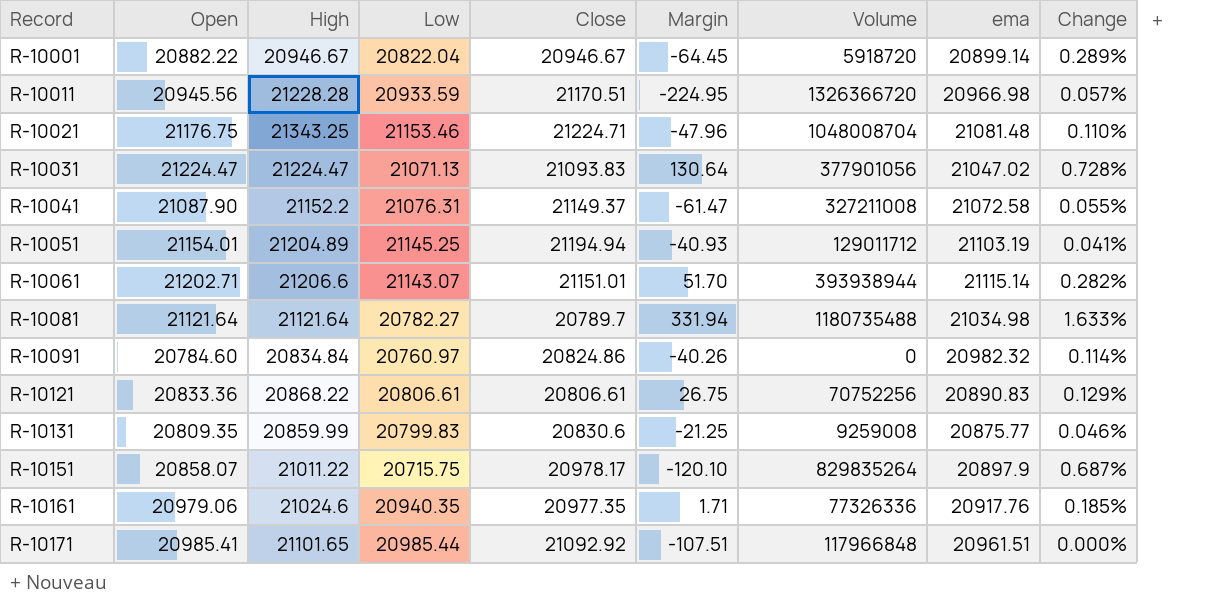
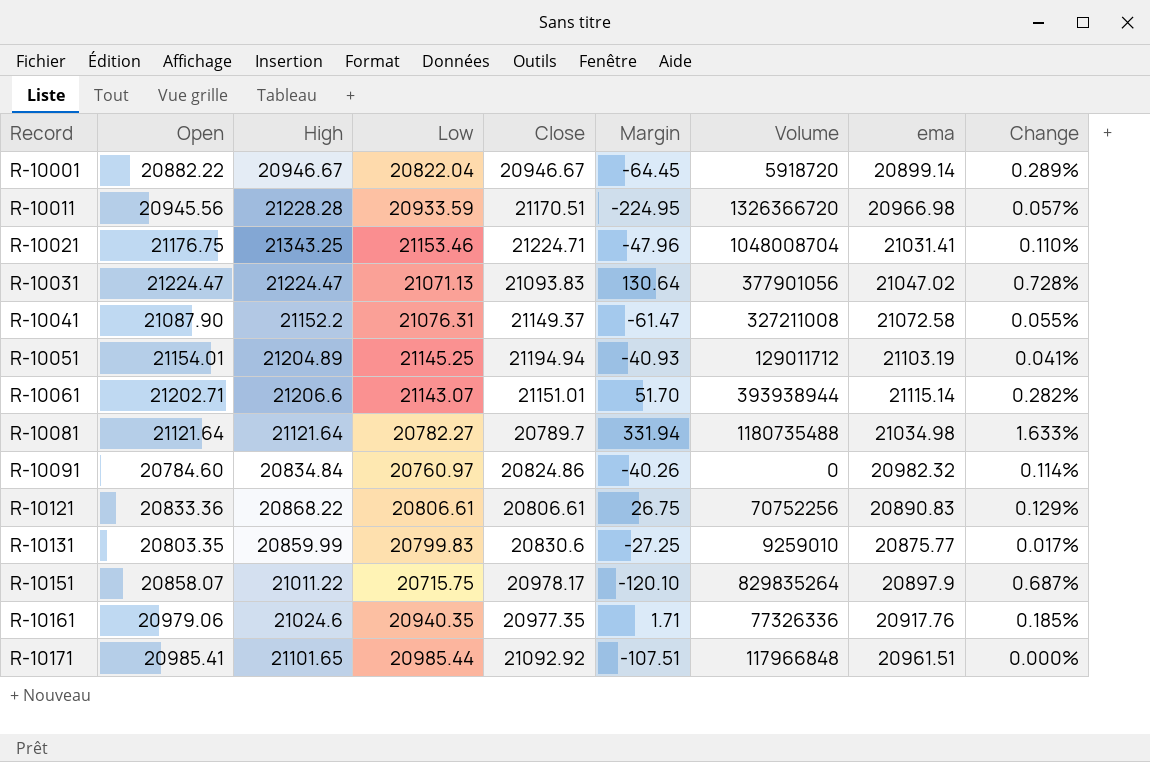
R-10021 | ema: 21081.48 -> 21031.41
R-10131 | Open: 20809.35 -> 20803.35
R-10131 | Margin: -21.25 -> -27.25
R-10131 | Volume: 9259008 -> 9259010
R-10131 | Change: 0.046% -> 0.017%

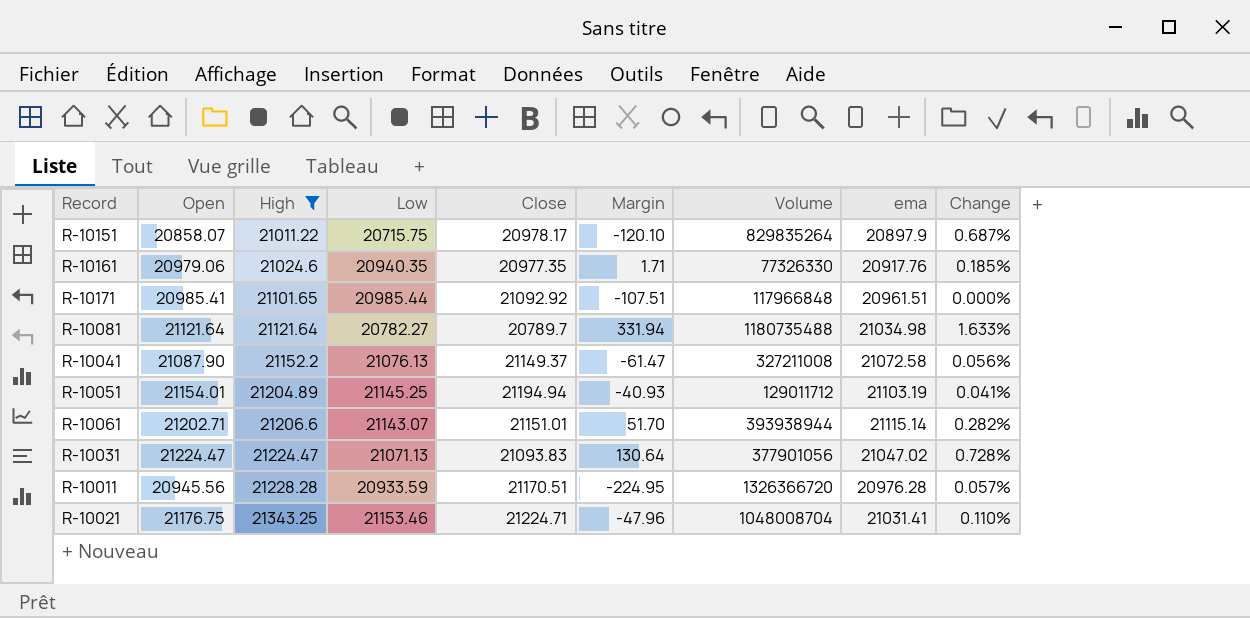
filter: none -> High >= 21011.22
row order: Record ascending -> High ascending
R-10161 | Volume: 77326336 -> 77326330
R-10041 | Low: 21076.31 -> 21076.13
R-10041 | Change: 0.055% -> 0.056%
R-10011 | ema: 20966.98 -> 20976.28

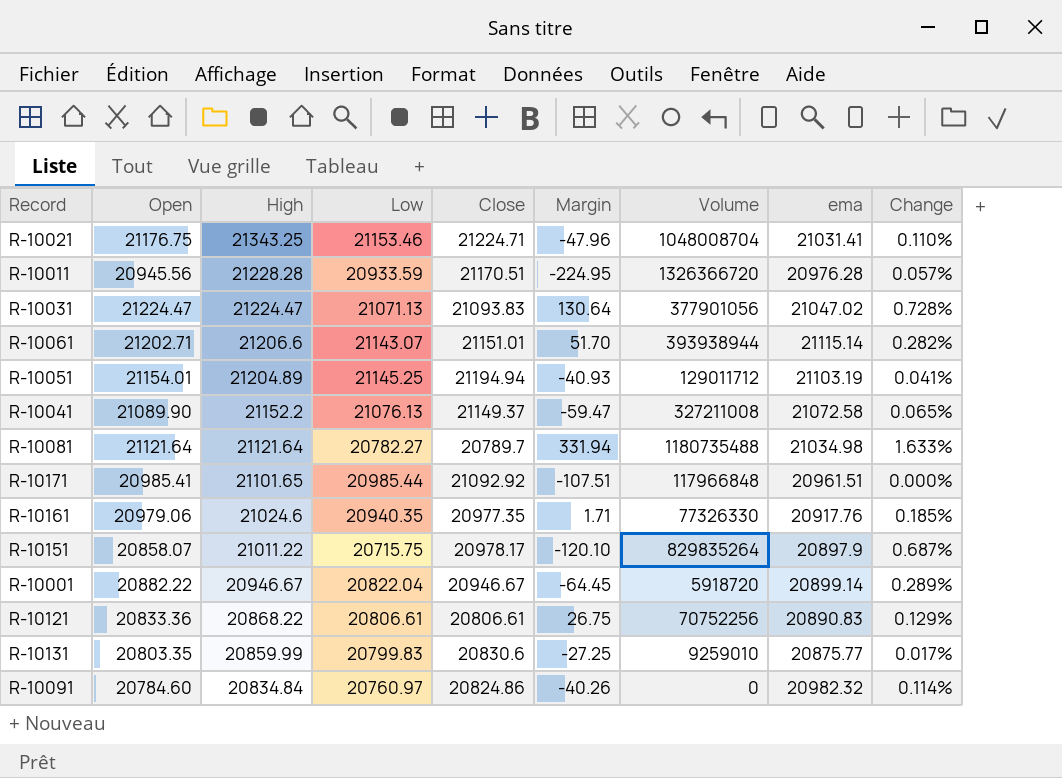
filter: High >= 21011.22 -> none
row order: High ascending -> High descending
R-10041 | Open: 21087.90 -> 21089.90
R-10041 | Margin: -61.47 -> -59.47
R-10041 | Change: 0.056% -> 0.065%

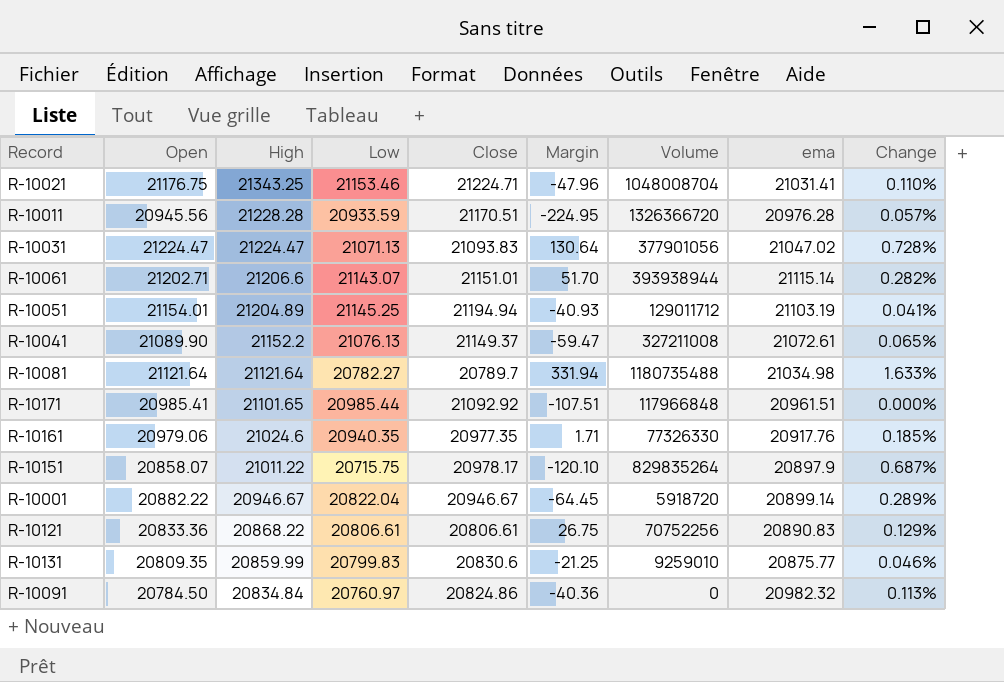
R-10041 | ema: 21072.58 -> 21072.61
R-10131 | Open: 20803.35 -> 20809.35
R-10131 | Margin: -27.25 -> -21.25
R-10131 | Change: 0.017% -> 0.046%
R-10091 | Open: 20784.60 -> 20784.50
R-10091 | Margin: -40.26 -> -40.36
R-10091 | Change: 0.114% -> 0.113%

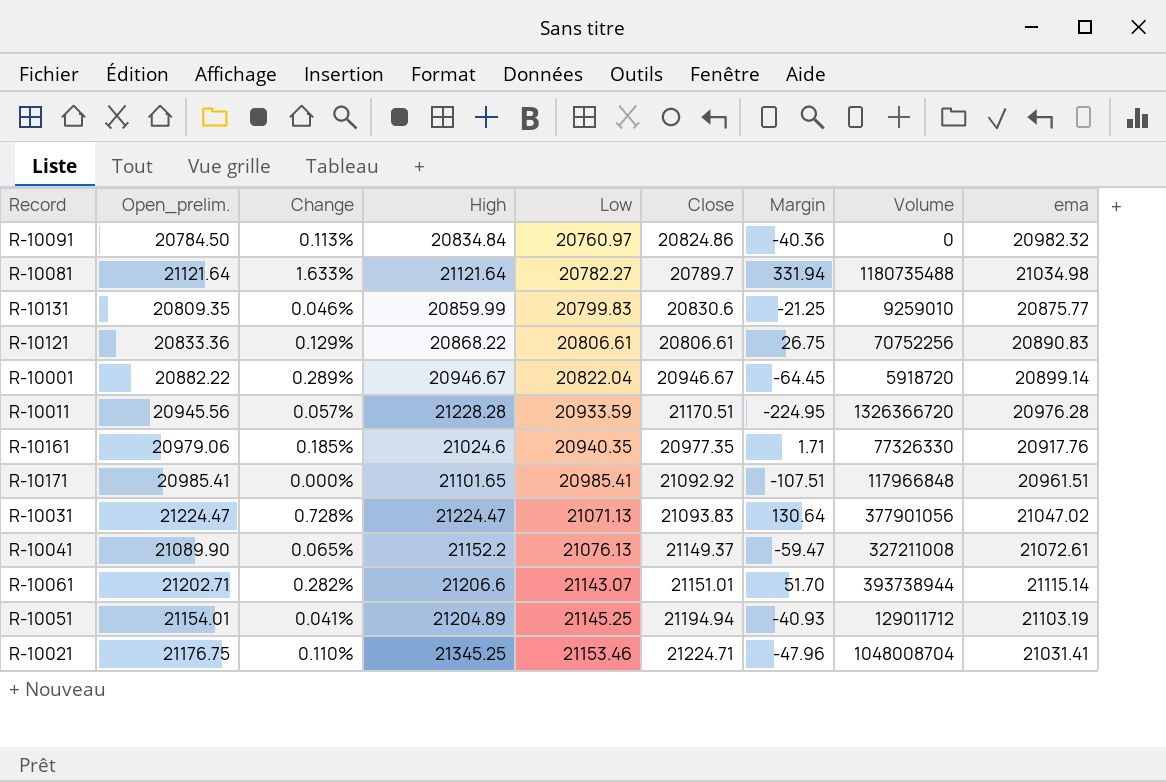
row order: High descending -> Low ascending
column name: Open -> Open_prelim.
column Change | position: 9 -> 3
row R-10151: 20858.07 | 21011.22 | 20715.75 | 20978.17 | -120.10 | 829835264 | 20897.9 | 0.687% -> none
R-10171 | Low: 20985.44 -> 20985.41
R-10061 | Volume: 393938944 -> 393738944
R-10021 | High: 21343.25 -> 21345.25

